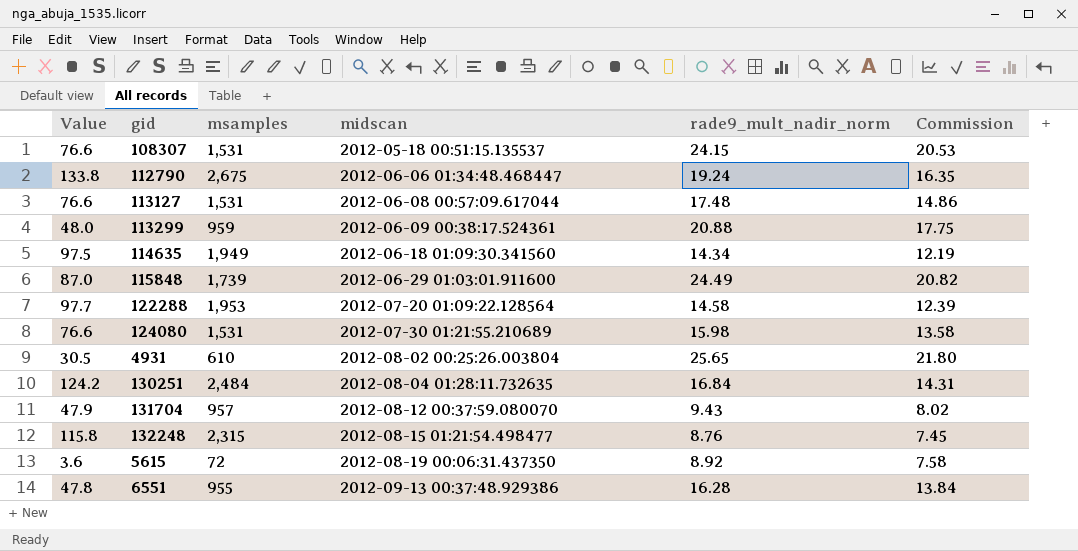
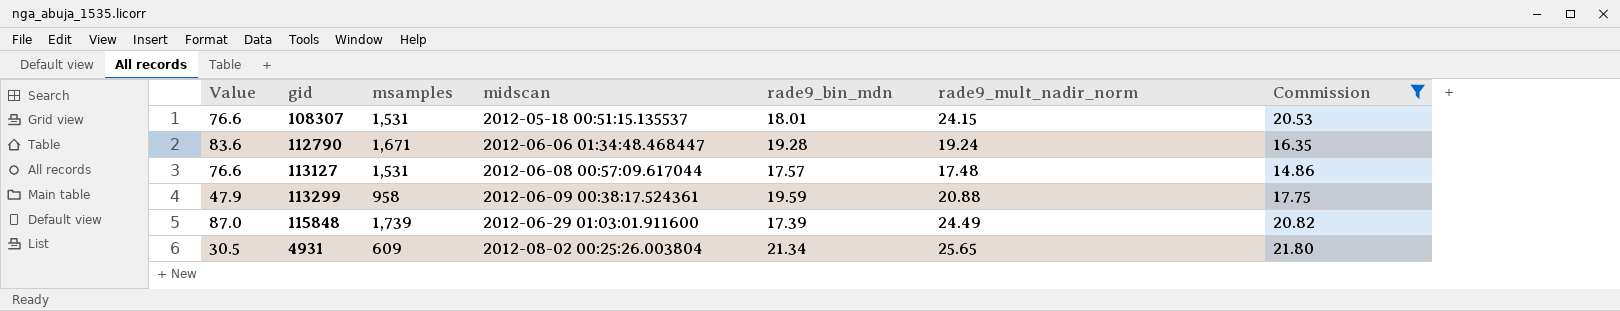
filter: none -> Commission >= 14.86
column rade9_bin_mdn | position: none -> 5
112790 | Value: 133.8 -> 83.6
112790 | msamples: 2,675 -> 1,671
113299 | Value: 48.0 -> 47.9
113299 | msamples: 959 -> 958
4931 | msamples: 610 -> 609

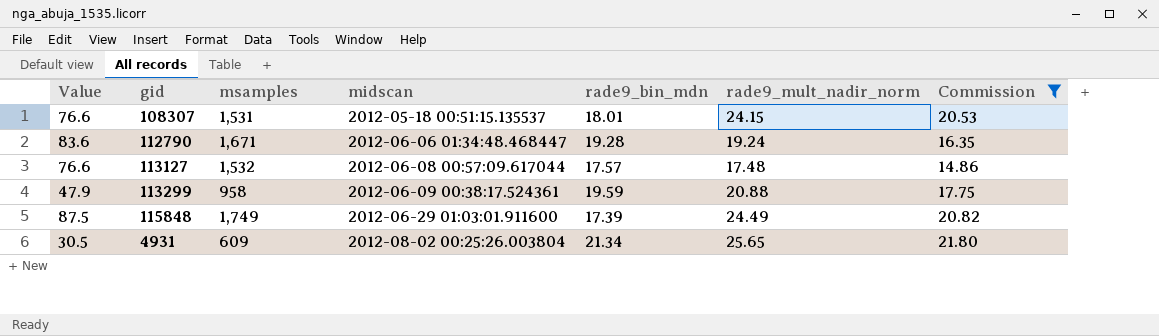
113127 | msamples: 1,531 -> 1,532
115848 | Value: 87.0 -> 87.5
115848 | msamples: 1,739 -> 1,749

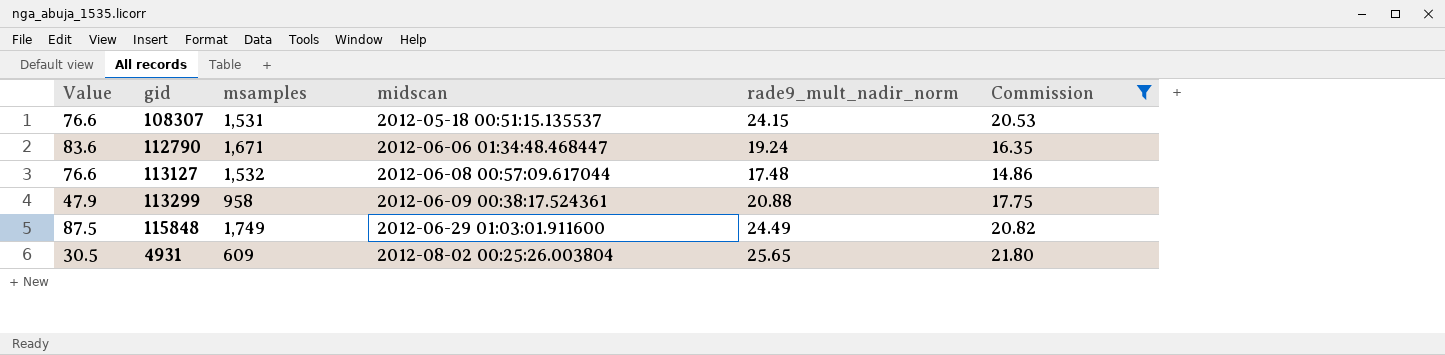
column rade9_bin_mdn | position: 5 -> none

